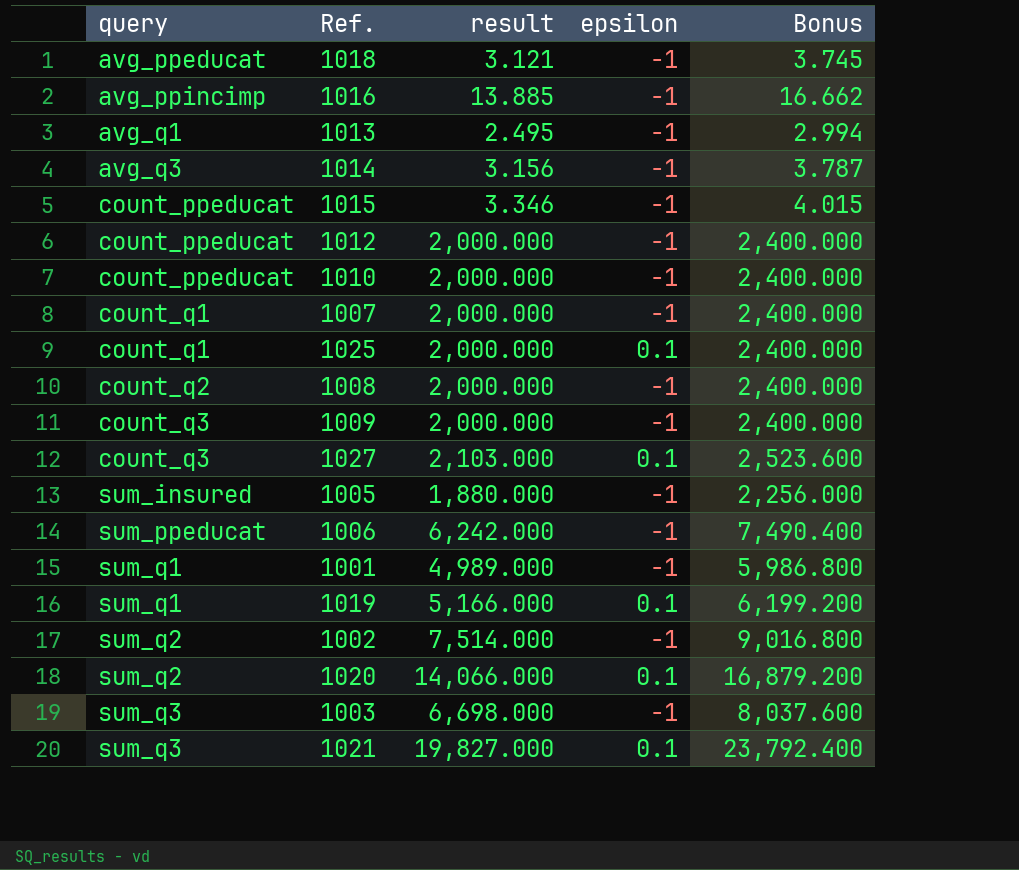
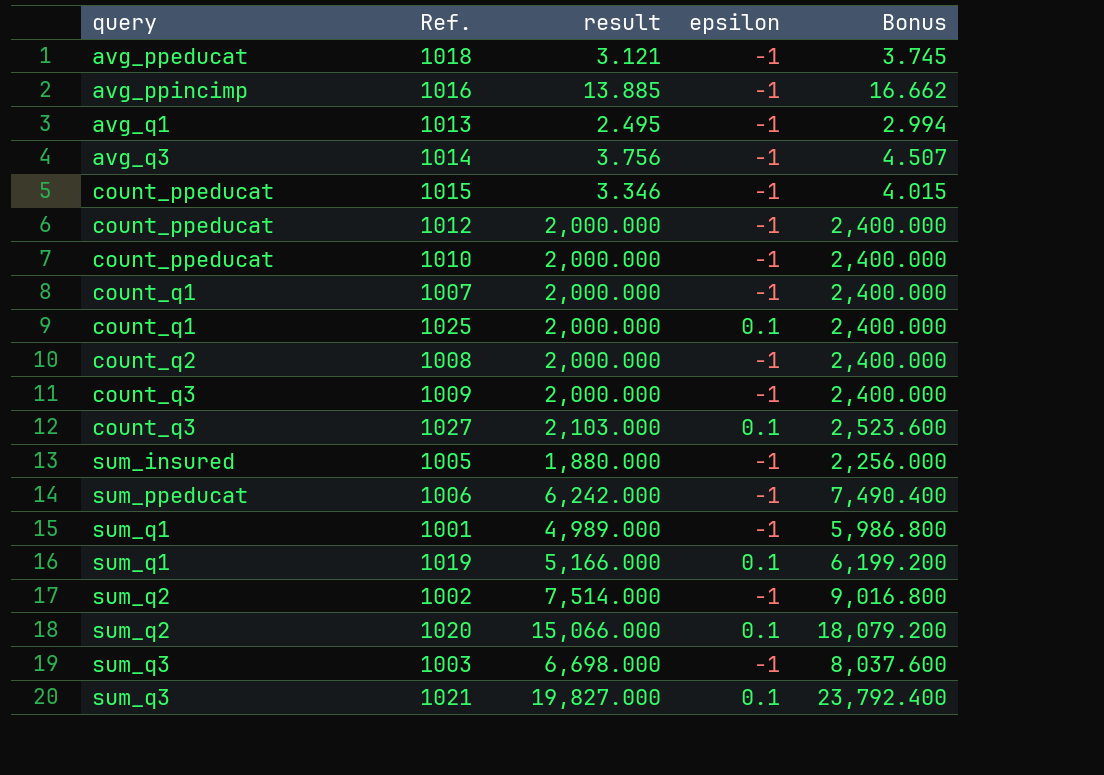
1014 | result: 3.156 -> 3.756
1014 | Bonus: 3.787 -> 4.507
1020 | result: 14,066.000 -> 15,066.000
1020 | Bonus: 16,879.200 -> 18,079.200

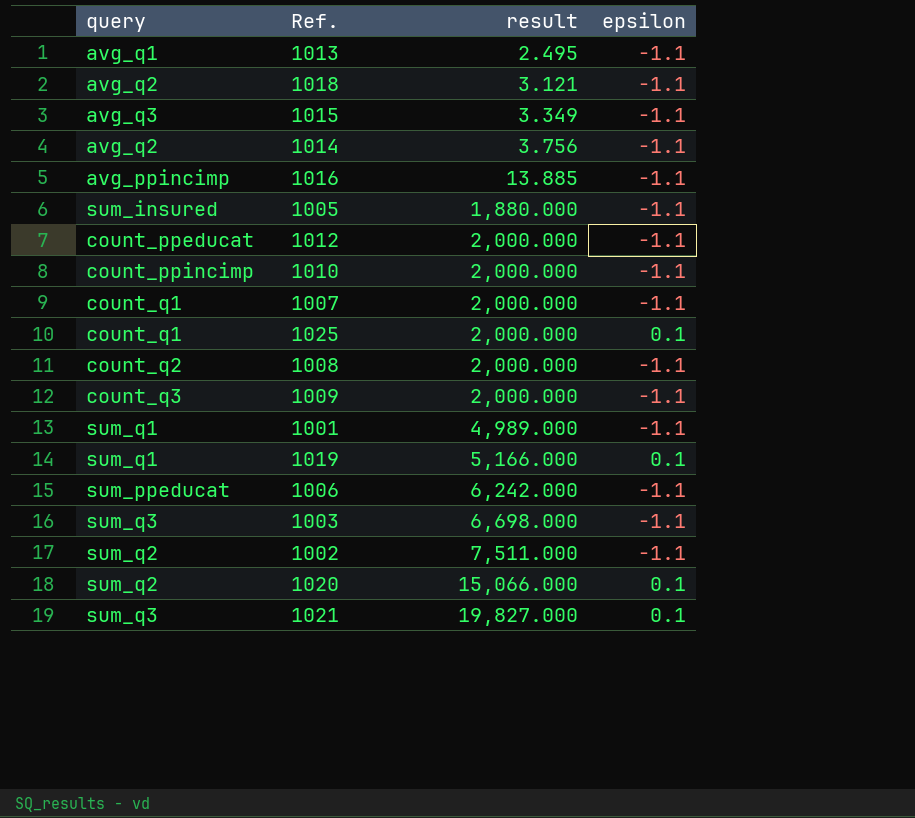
row order: query ascending -> result ascending
column Bonus | formula: [result] * 1.2 -> none
row 1027: count_q3 | 2,103.000 | 0.1 | 2,523.600 -> none
1013 | epsilon: -1 -> -1.1
1018 | query: avg_ppeducat -> avg_q2
1018 | epsilon: -1 -> -1.1
1015 | query: count_ppeducat -> avg_q3
1015 | result: 3.346 -> 3.349
1015 | epsilon: -1 -> -1.1
1014 | query: avg_q3 -> avg_q2
1014 | epsilon: -1 -> -1.1
1016 | epsilon: -1 -> -1.1
1005 | epsilon: -1 -> -1.1
1012 | epsilon: -1 -> -1.1
1010 | query: count_ppeducat -> count_ppincimp
1010 | epsilon: -1 -> -1.1
1007 | epsilon: -1 -> -1.1
1008 | epsilon: -1 -> -1.1
1009 | epsilon: -1 -> -1.1
1001 | epsilon: -1 -> -1.1
1006 | epsilon: -1 -> -1.1
1003 | epsilon: -1 -> -1.1
1002 | result: 7,514.000 -> 7,511.000
1002 | epsilon: -1 -> -1.1

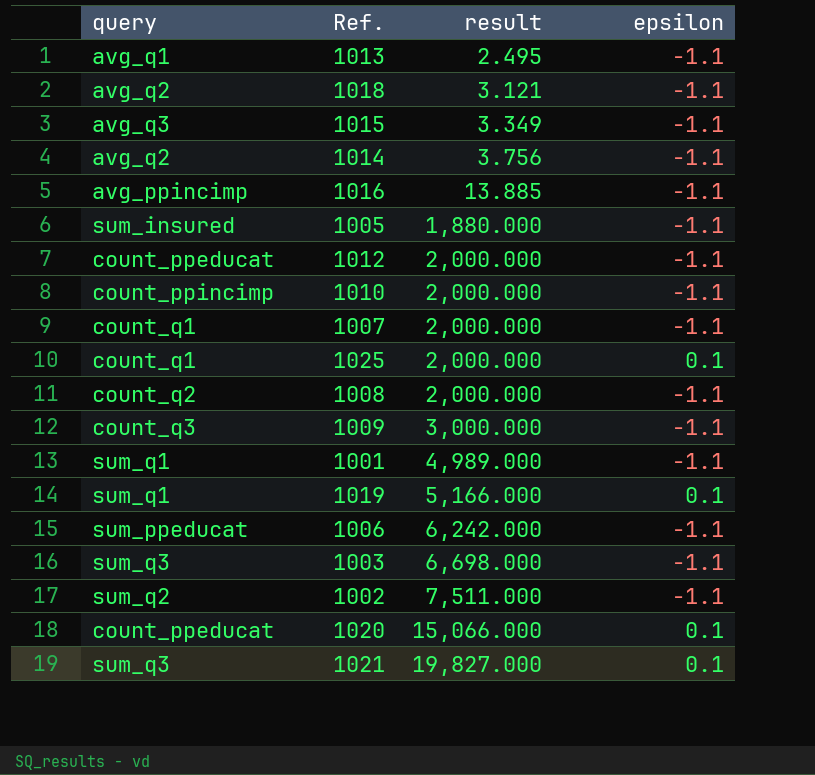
1009 | result: 2,000.000 -> 3,000.000
1020 | query: sum_q2 -> count_ppeducat

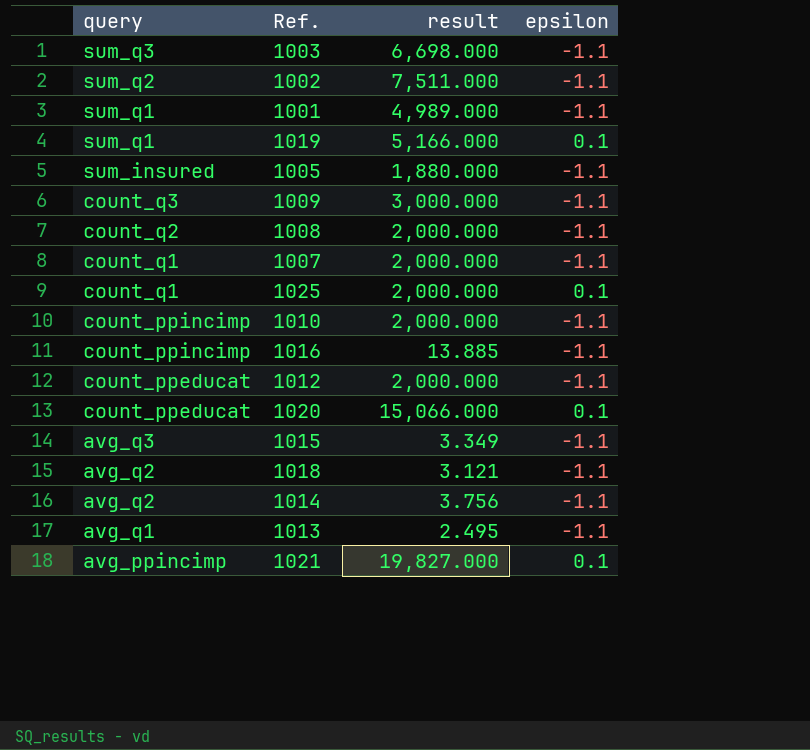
row order: result ascending -> query descending
row 1006: sum_ppeducat | 6,242.000 | -1.1 -> none
1016 | query: avg_ppincimp -> count_ppincimp
1021 | query: sum_q3 -> avg_ppincimp

